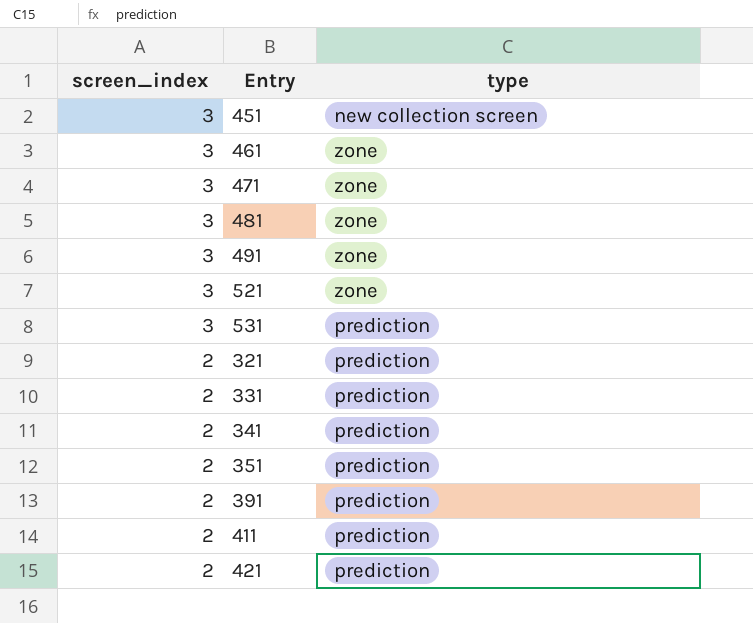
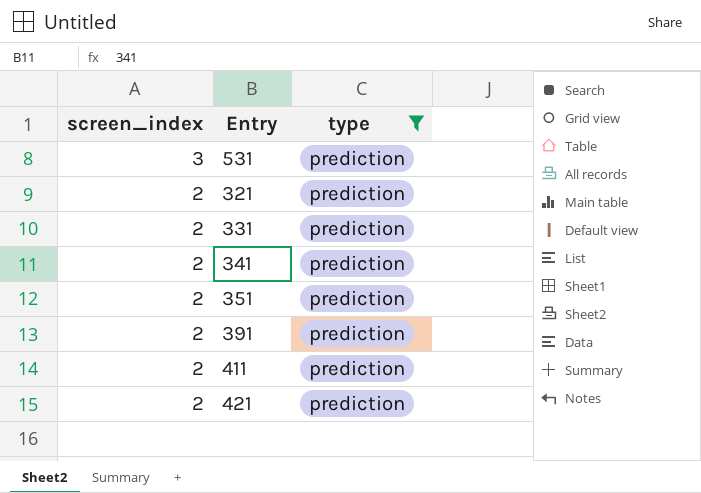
filter: none -> type = prediction

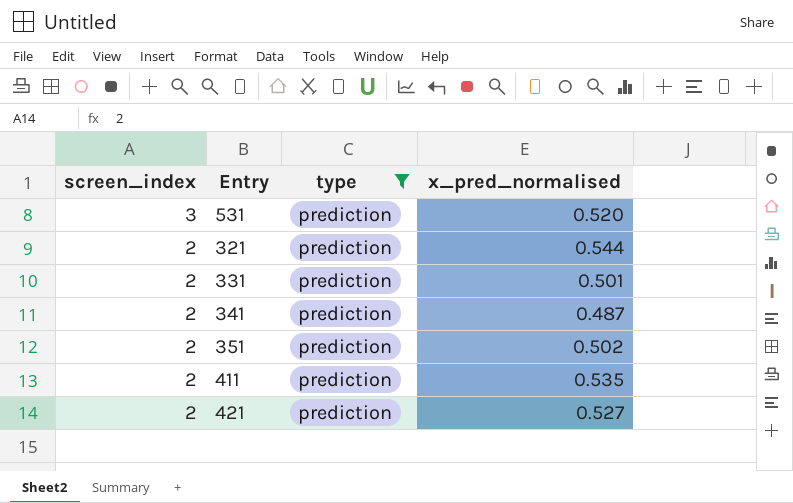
column x_pred_normalised | position: none -> 4
row 391: 2 | prediction -> none

